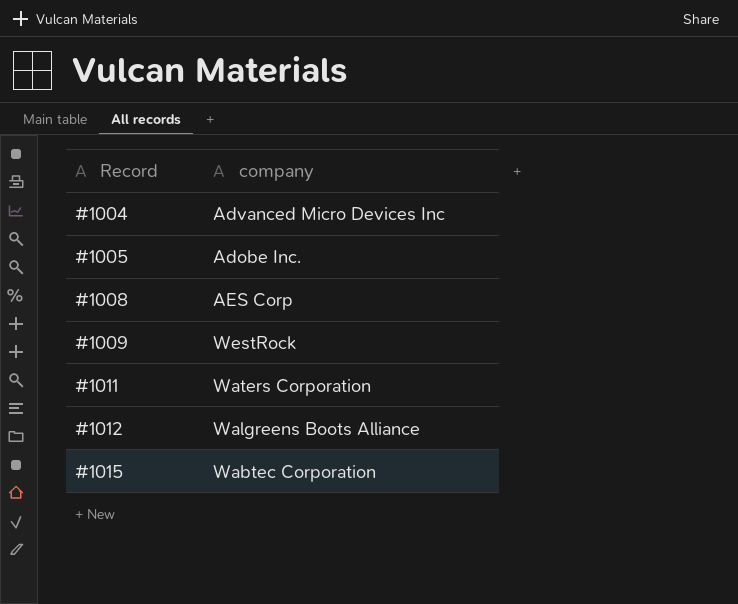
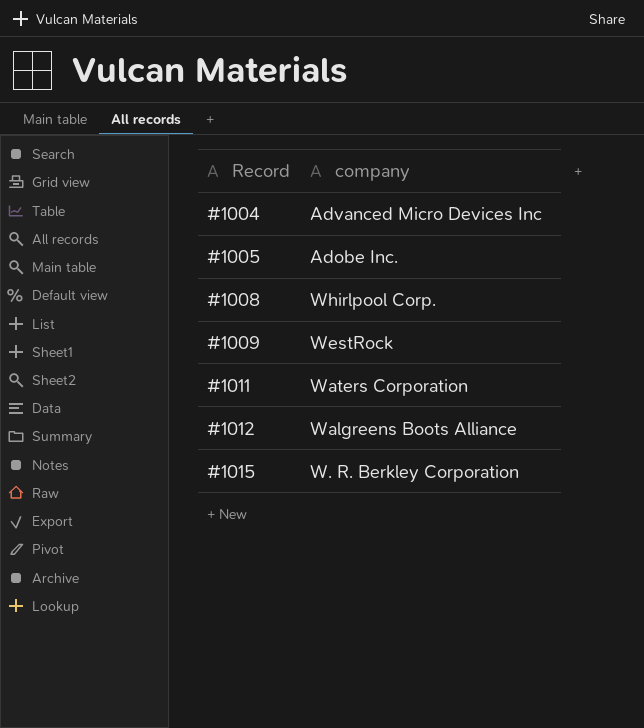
#1008 | company: AES Corp -> Whirlpool Corp.
#1015 | company: Wabtec Corporation -> W. R. Berkley Corporation

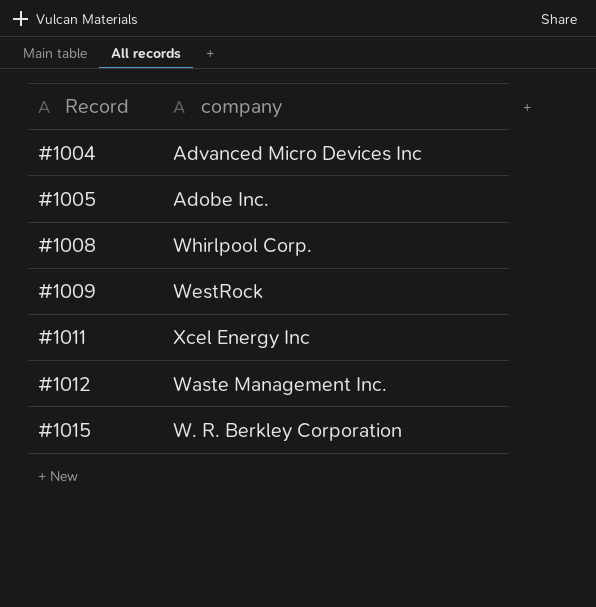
#1011 | company: Waters Corporation -> Xcel Energy Inc
#1012 | company: Walgreens Boots Alliance -> Waste Management Inc.

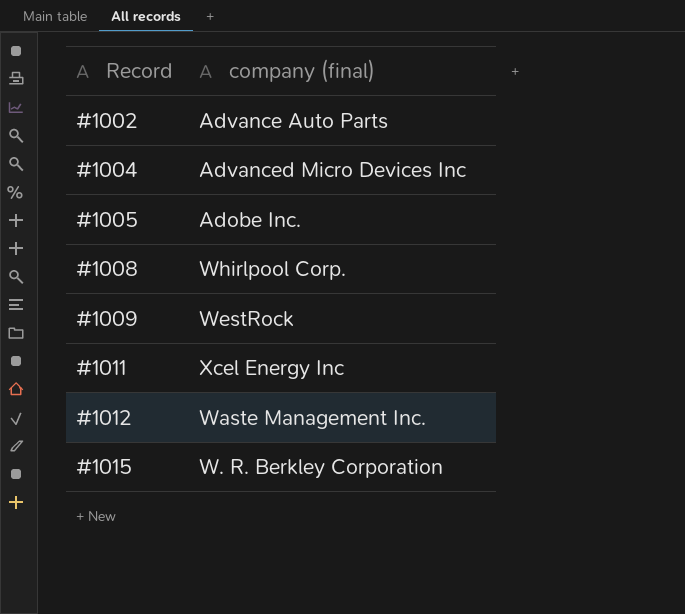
column name: company -> company (final)
row #1002: none -> Advance Auto Parts

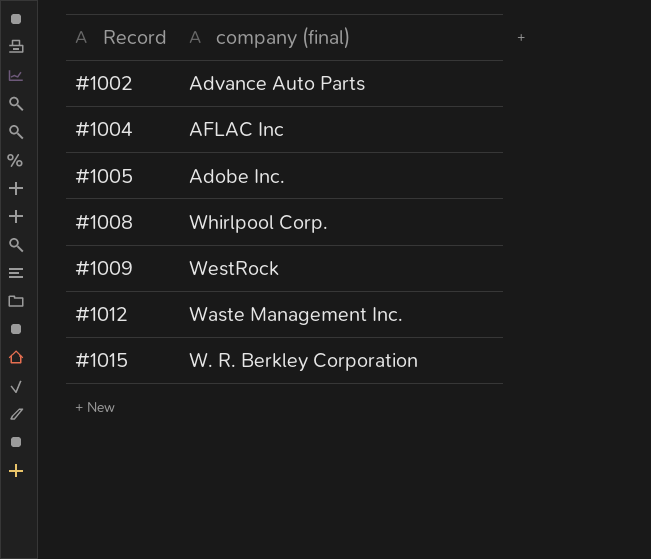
row #1011: Xcel Energy Inc -> none
#1004 | company (final): Advanced Micro Devices Inc -> AFLAC Inc

